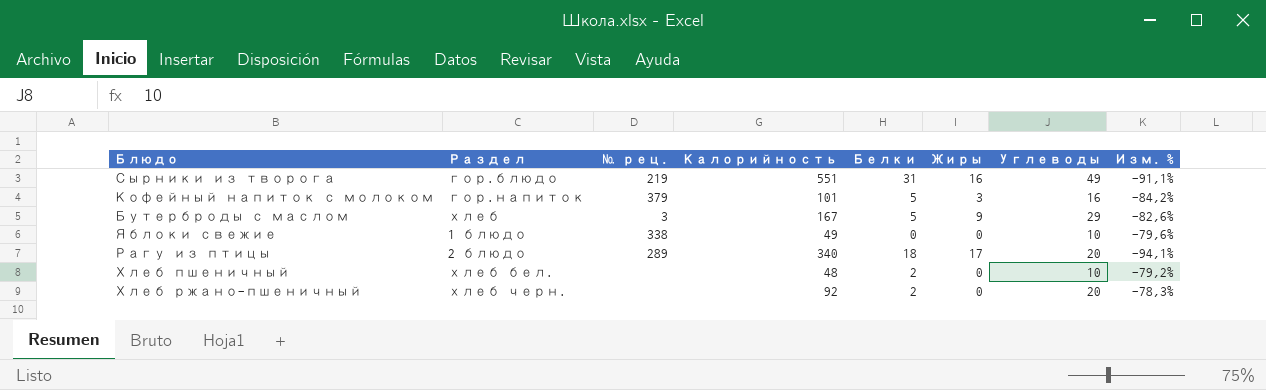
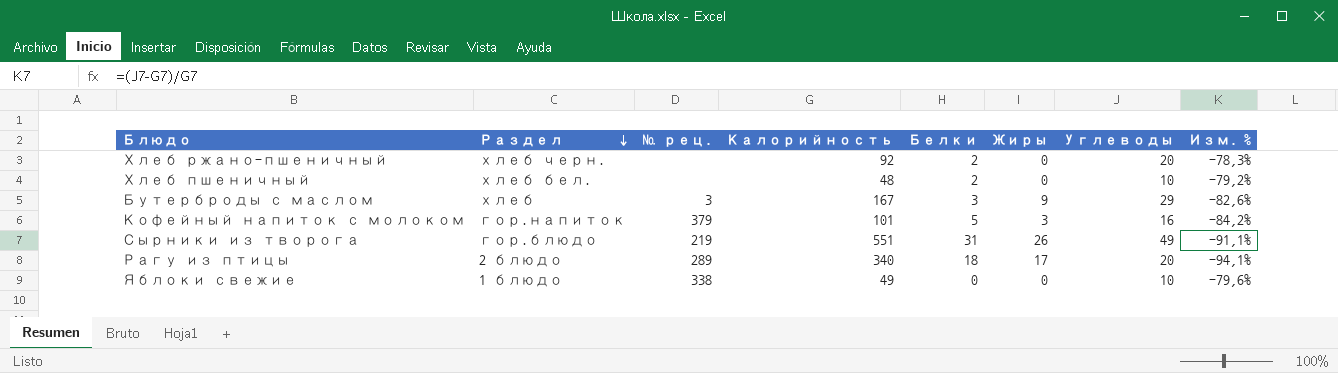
row order: none -> Раздел descending
Бутерброды с маслом | Белки: 5 -> 3
Сырники из творога | Жиры: 16 -> 26

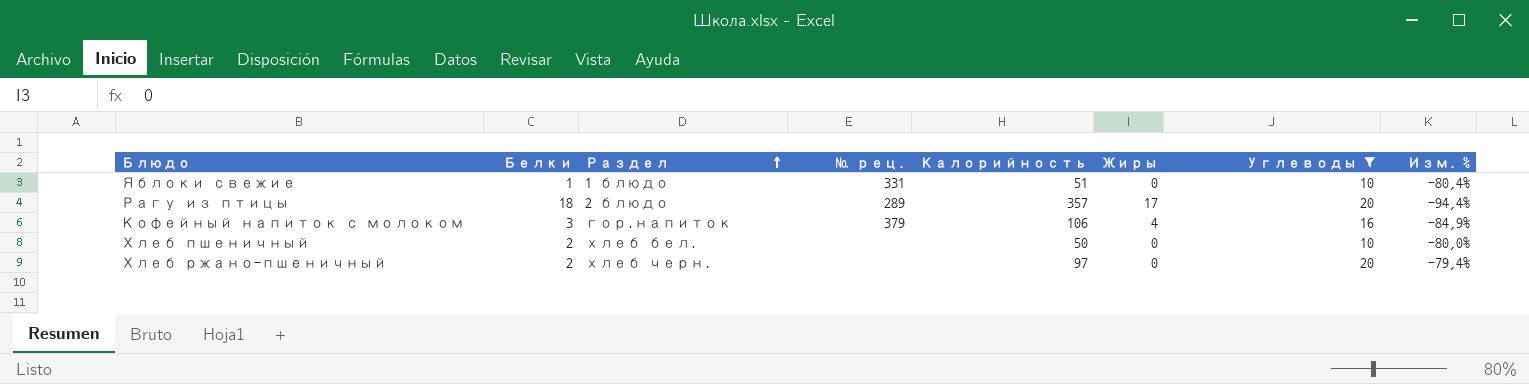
filter: none -> Углеводы <= 20
row order: Раздел descending -> Раздел ascending
column Белки | position: 5 -> 2
Яблоки свежие | Белки: 0 -> 1
Яблоки свежие | № рец.: 338 -> 331
Яблоки свежие | Калорийность: 49 -> 51
Яблоки свежие | Изм. %: -79,6% -> -80,4%
Рагу из птицы | Калорийность: 340 -> 357
Рагу из птицы | Изм. %: -94,1% -> -94,4%
Кофейный напиток с молоком | Белки: 5 -> 3
Кофейный напиток с молоком | Калорийность: 101 -> 106
Кофейный напиток с молоком | Жиры: 3 -> 4
Кофейный напиток с молоком | Изм. %: -84,2% -> -84,9%
Хлеб пшеничный | Калорийность: 48 -> 50
Хлеб пшеничный | Изм. %: -79,2% -> -80,0%
Хлеб ржано-пшеничный | Калорийность: 92 -> 97
Хлеб ржано-пшеничный | Изм. %: -78,3% -> -79,4%

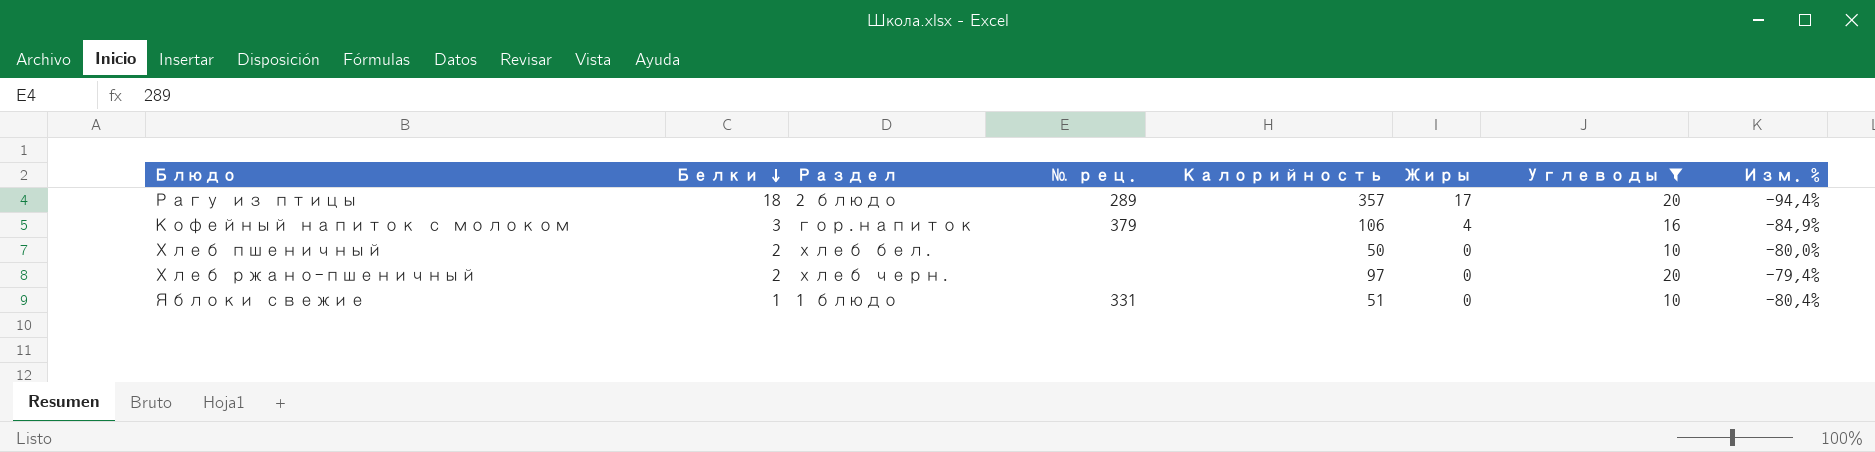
row order: Раздел ascending -> Белки descending

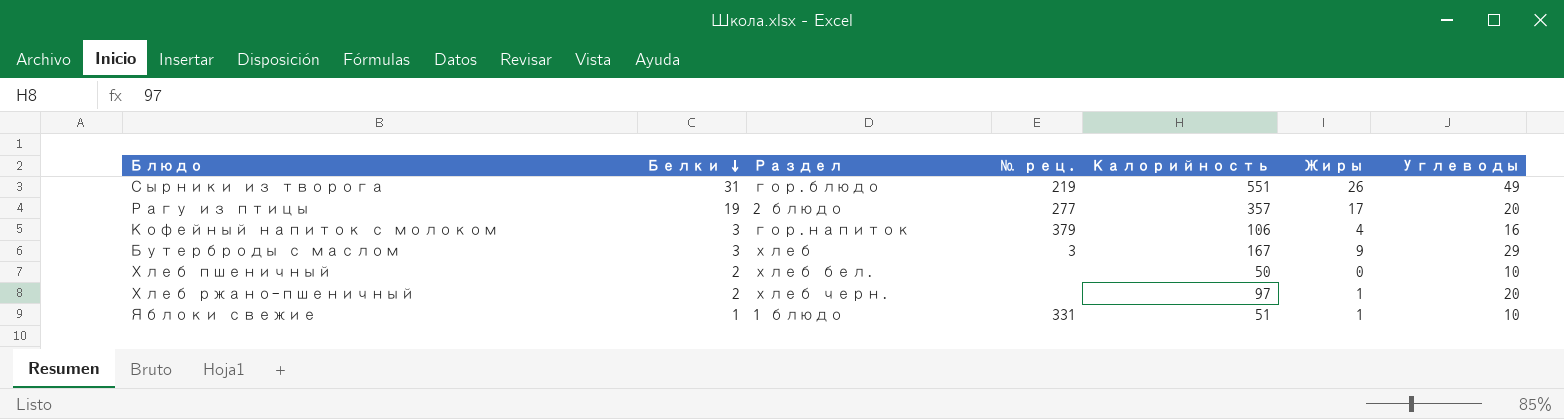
filter: Углеводы <= 20 -> none
column Изм. % | formula: ([Углеводы] - [Калорийность]) / [Калорийность] -> none
Рагу из птицы | Белки: 18 -> 19
Рагу из птицы | № рец.: 289 -> 277
Хлеб ржано-пшеничный | Жиры: 0 -> 1
Яблоки свежие | Жиры: 0 -> 1

